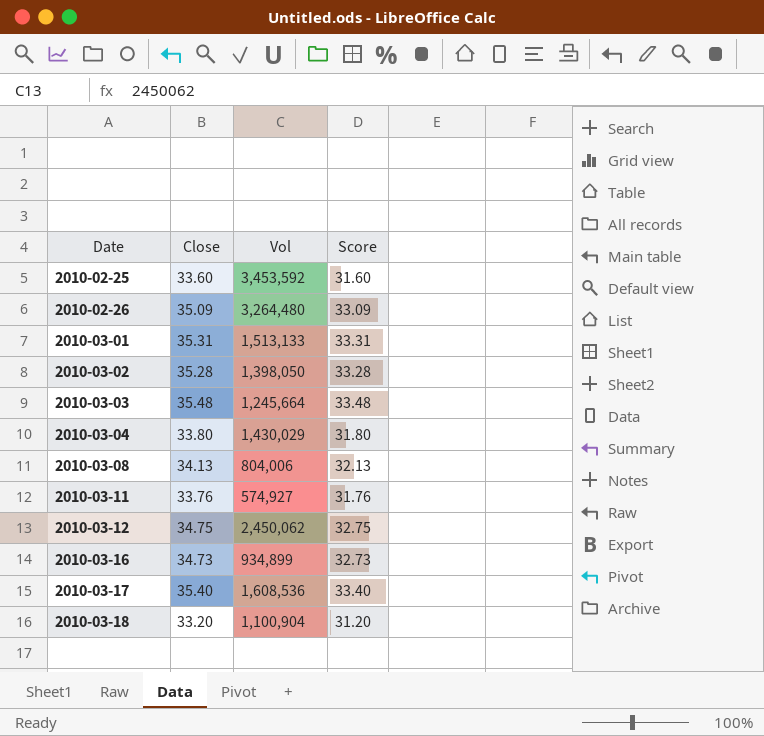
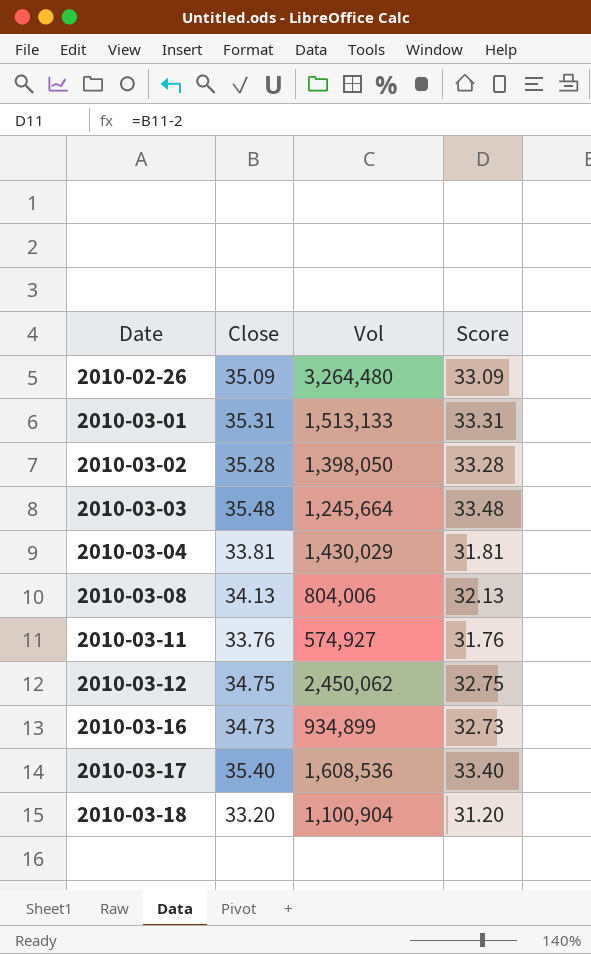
row 2010-02-25: 33.60 | 3,453,592 | 31.60 -> none
2010-03-04 | Close: 33.80 -> 33.81
2010-03-04 | Score: 31.80 -> 31.81

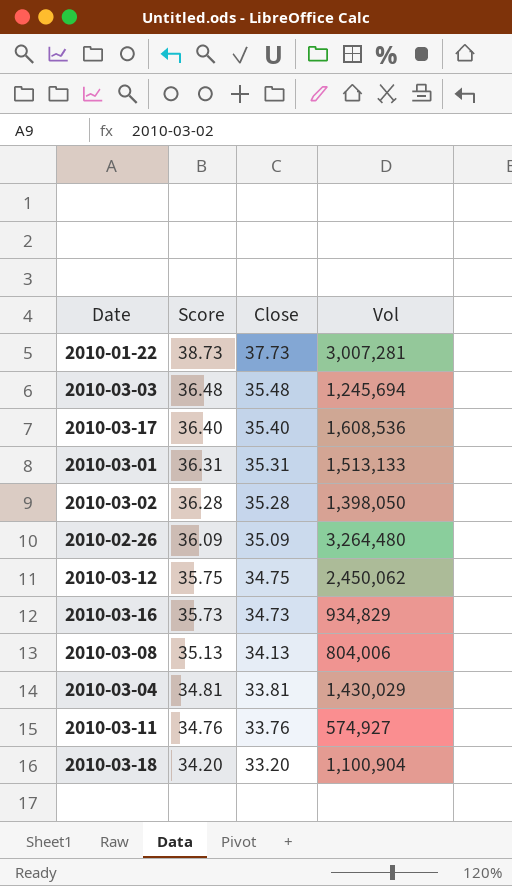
row order: Date ascending -> Score descending
column Score | formula: [Close] - 2 -> [Close] + 1
column Score | position: 4 -> 2
row 2010-01-22: none -> 38.73 | 37.73 | 3,007,281
2010-03-03 | Vol: 1,245,664 -> 1,245,694
2010-03-16 | Vol: 934,899 -> 934,829

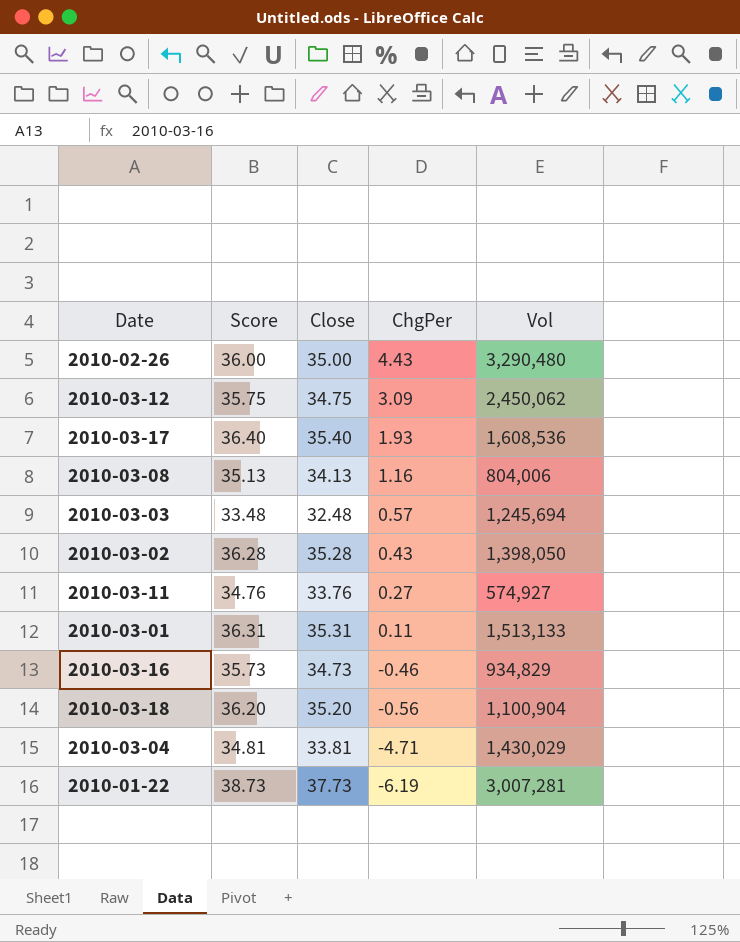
row order: Score descending -> ChgPer descending
column ChgPer | position: none -> 4
2010-02-26 | Score: 36.09 -> 36.00
2010-02-26 | Close: 35.09 -> 35.00
2010-02-26 | Vol: 3,264,480 -> 3,290,480
2010-03-03 | Score: 36.48 -> 33.48
2010-03-03 | Close: 35.48 -> 32.48
2010-03-18 | Score: 34.20 -> 36.20
2010-03-18 | Close: 33.20 -> 35.20

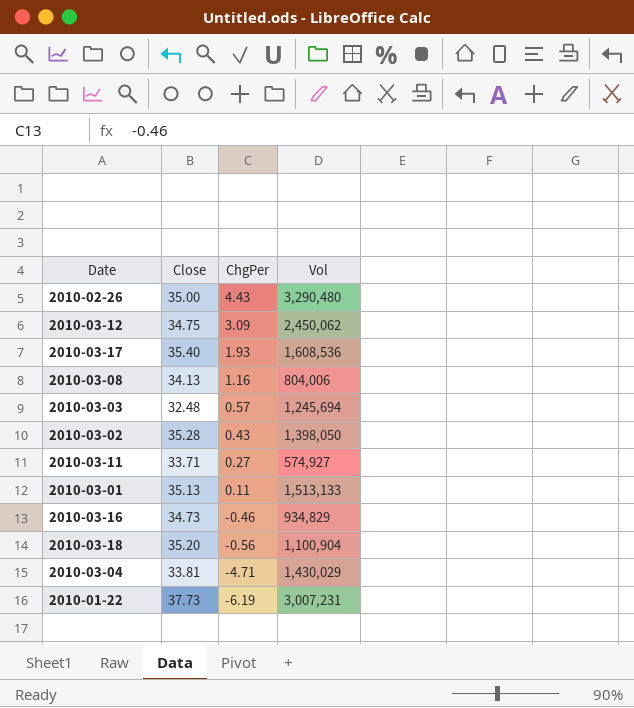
column Score | formula: [Close] + 1 -> none
2010-03-11 | Close: 33.76 -> 33.71
2010-03-01 | Close: 35.31 -> 35.13
2010-01-22 | Vol: 3,007,281 -> 3,007,231

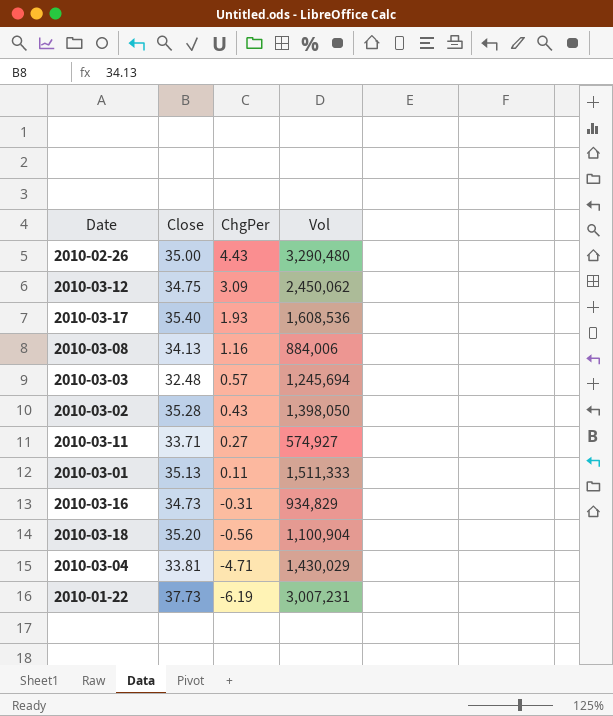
2010-03-08 | Vol: 804,006 -> 884,006
2010-03-01 | Vol: 1,513,133 -> 1,511,333
2010-03-16 | ChgPer: -0.46 -> -0.31

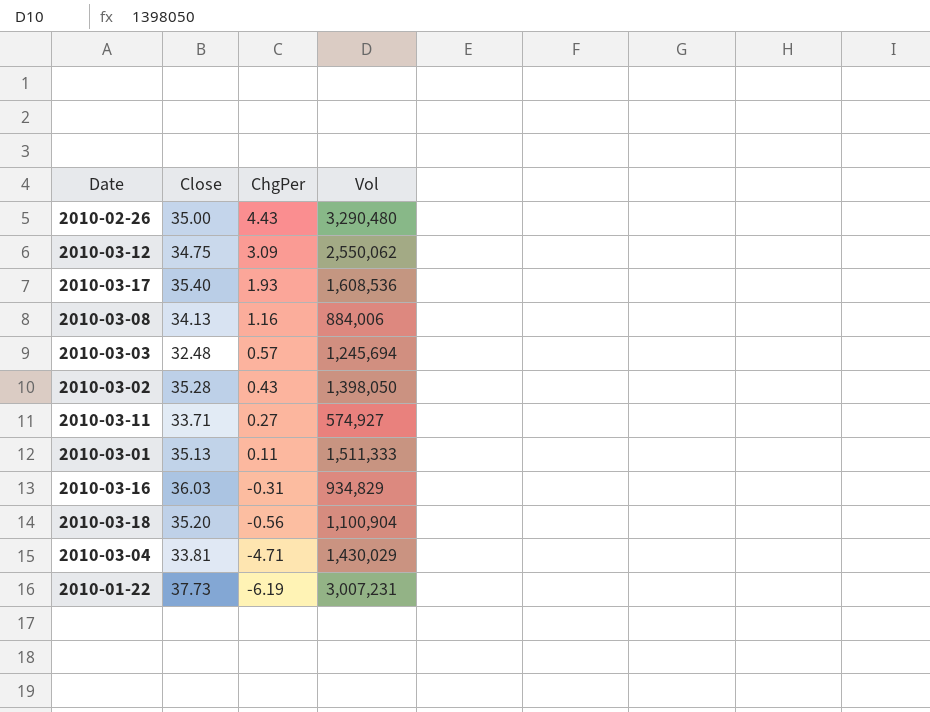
2010-03-12 | Vol: 2,450,062 -> 2,550,062
2010-03-16 | Close: 34.73 -> 36.03

